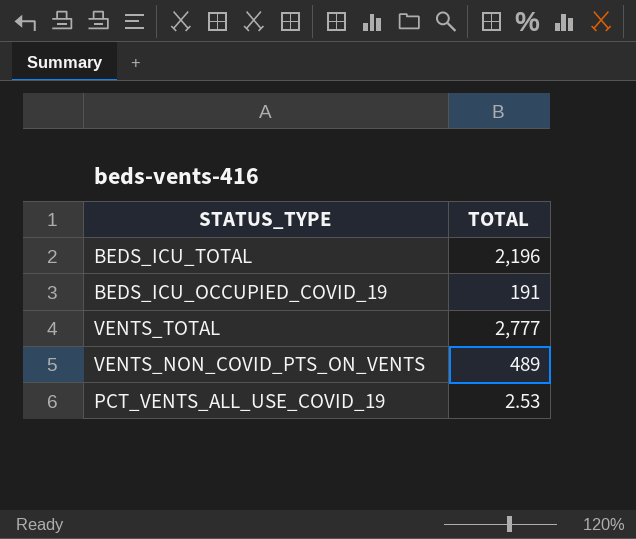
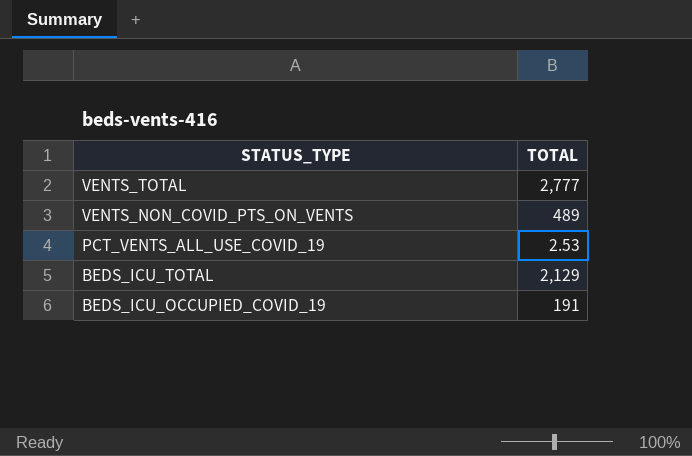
row order: none -> STATUS_TYPE descending
BEDS_ICU_TOTAL | TOTAL: 2,196 -> 2,129

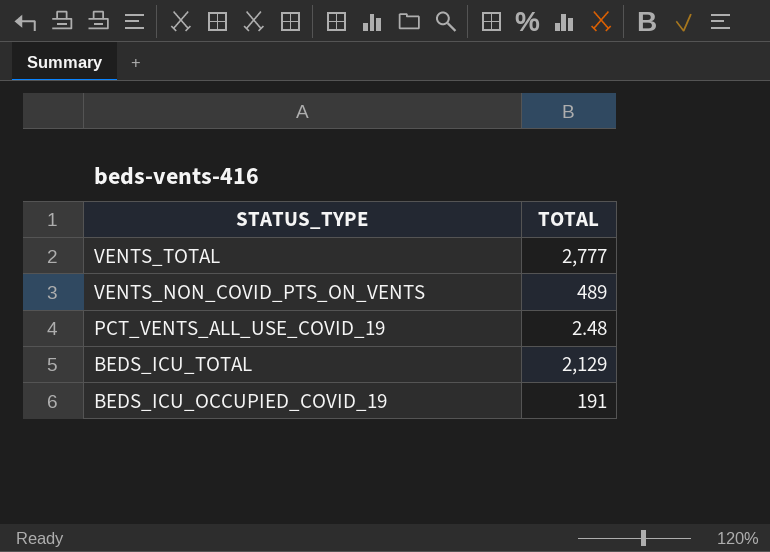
PCT_VENTS_ALL_USE_COVID_19 | TOTAL: 2.53 -> 2.48

